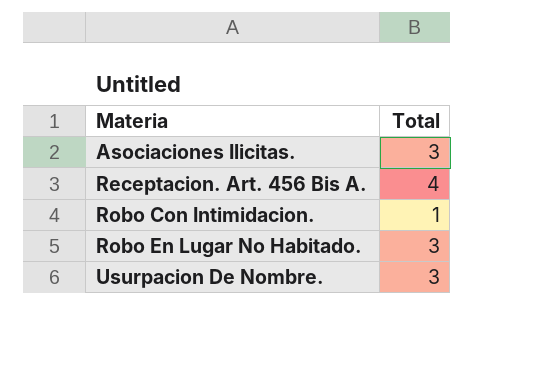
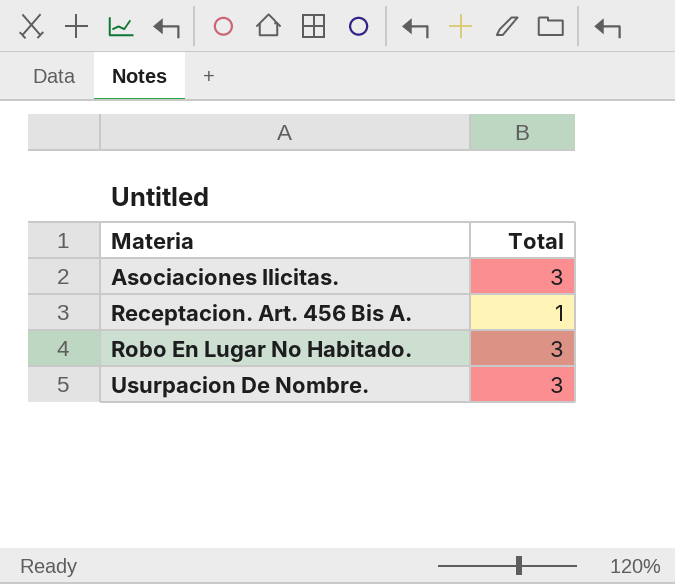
row Robo Con Intimidacion.: 1 -> none
Receptacion. Art. 456 Bis A. | Total: 4 -> 1

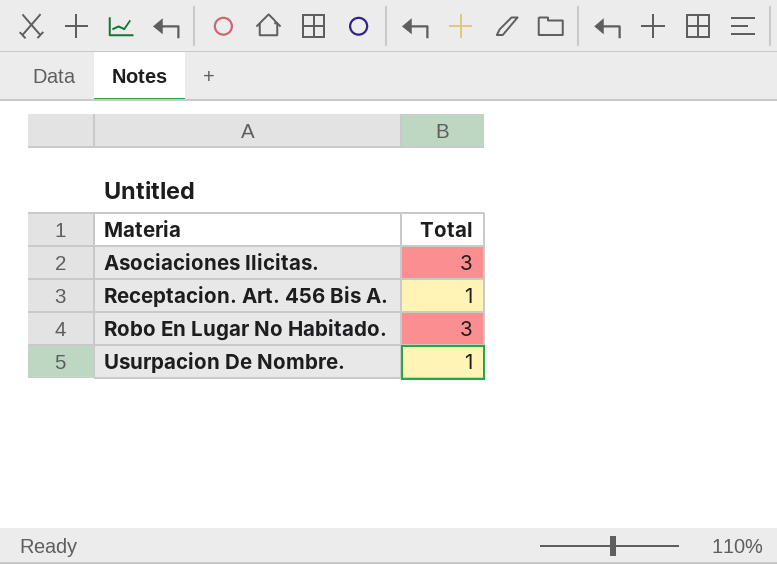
Usurpacion De Nombre. | Total: 3 -> 1

